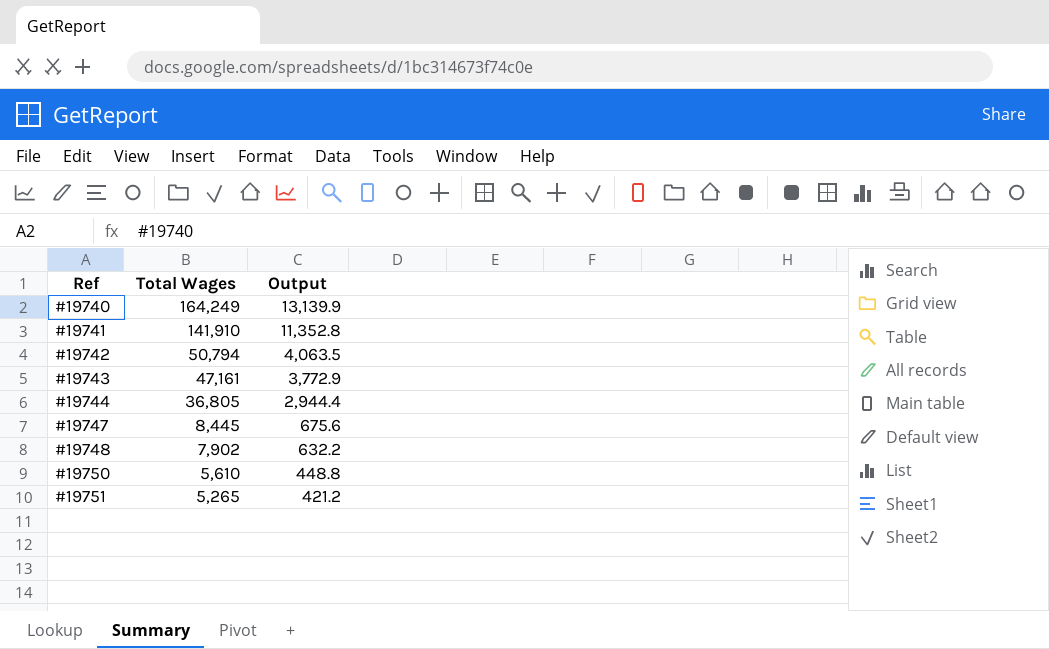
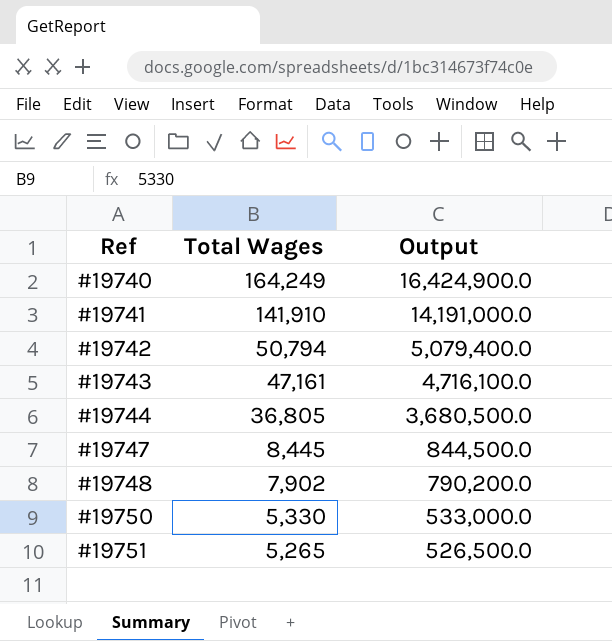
column Output | formula: [Total Wages] * 0.08 -> [Total Wages] * 100
#19750 | Total Wages: 5,610 -> 5,330

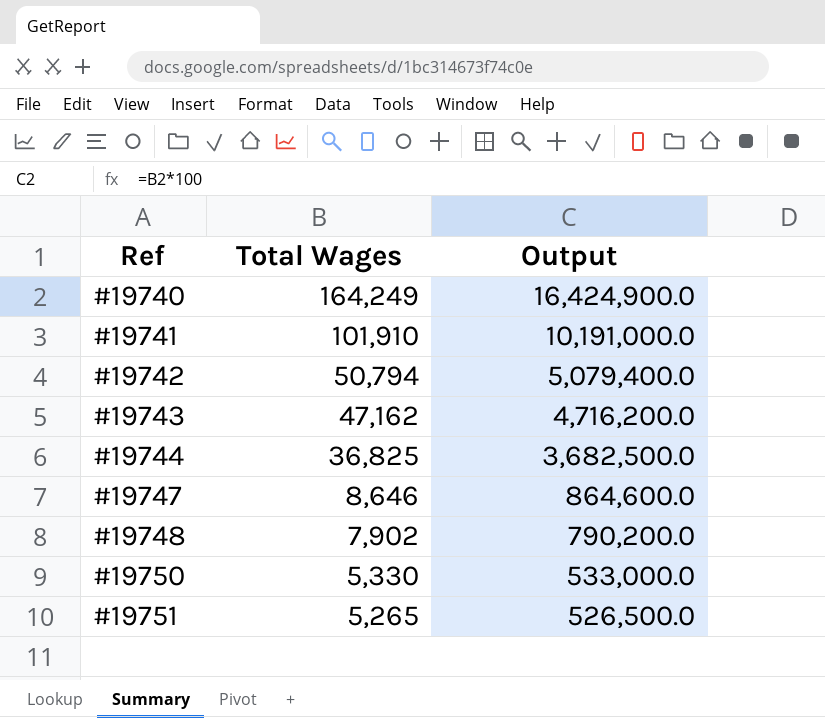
#19741 | Total Wages: 141,910 -> 101,910
#19741 | Output: 14,191,000.0 -> 10,191,000.0
#19743 | Total Wages: 47,161 -> 47,162
#19743 | Output: 4,716,100.0 -> 4,716,200.0
#19744 | Total Wages: 36,805 -> 36,825
#19744 | Output: 3,680,500.0 -> 3,682,500.0
#19747 | Total Wages: 8,445 -> 8,646
#19747 | Output: 844,500.0 -> 864,600.0

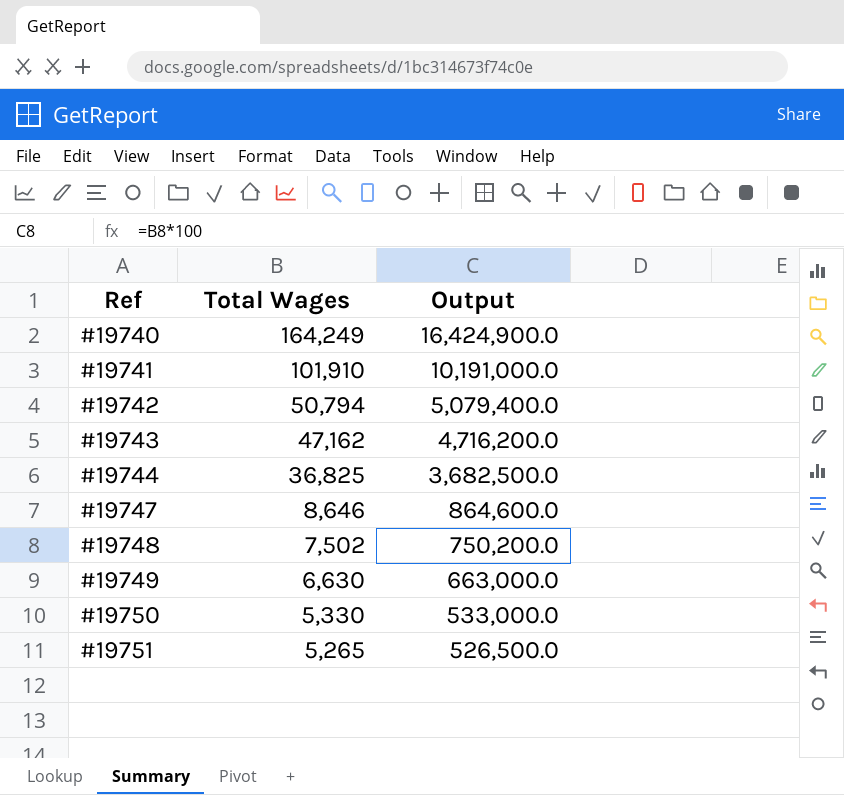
#19748 | Total Wages: 7,902 -> 7,502
#19748 | Output: 790,200.0 -> 750,200.0
row #19749: none -> 6,630 | 663,000.0

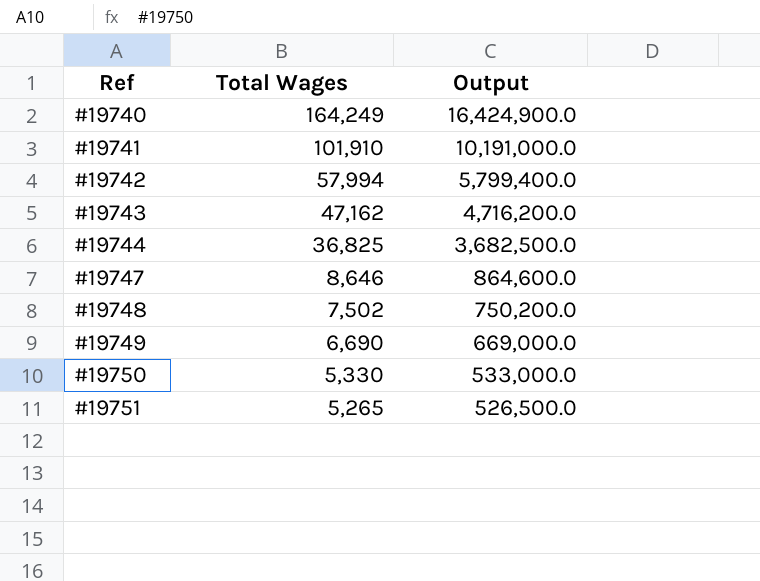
#19742 | Total Wages: 50,794 -> 57,994
#19742 | Output: 5,079,400.0 -> 5,799,400.0
#19749 | Total Wages: 6,630 -> 6,690
#19749 | Output: 663,000.0 -> 669,000.0

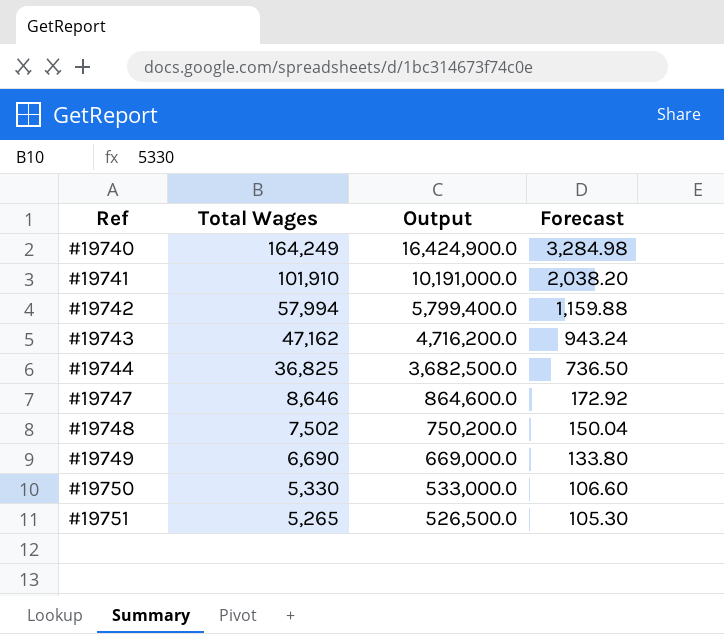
column Forecast | formula: none -> [Total Wages] * 0.02

